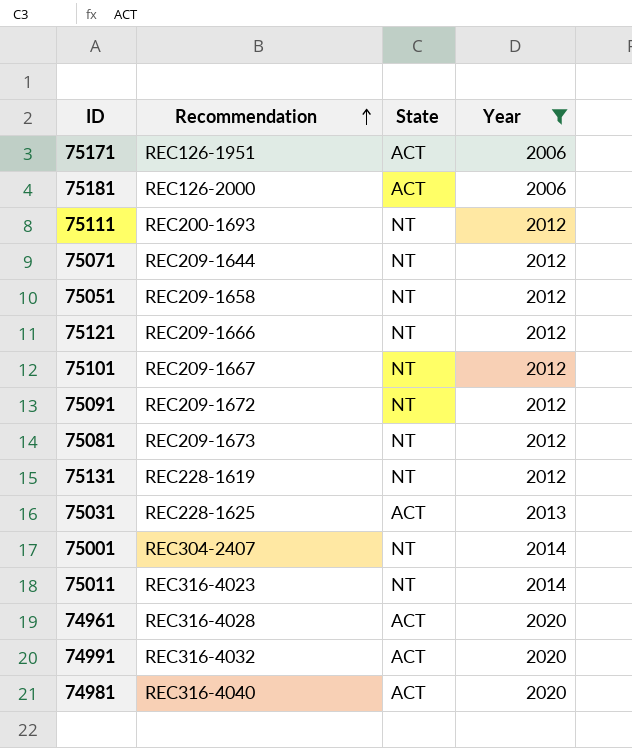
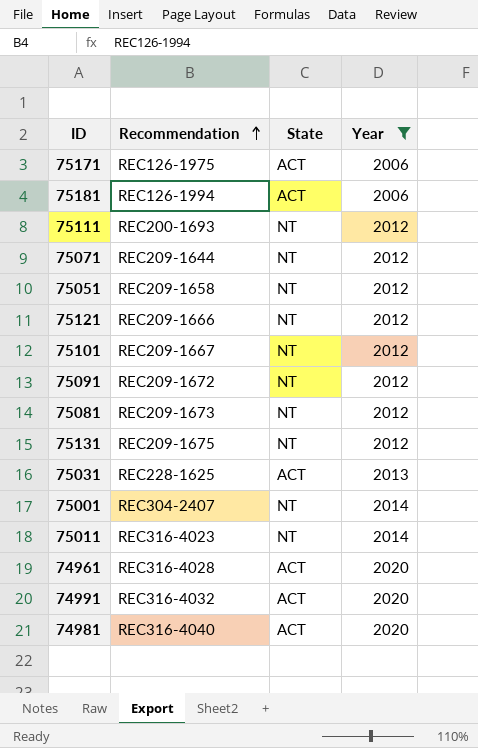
75171 | Recommendation: REC126-1951 -> REC126-1975
75181 | Recommendation: REC126-2000 -> REC126-1994
75131 | Recommendation: REC228-1619 -> REC209-1675

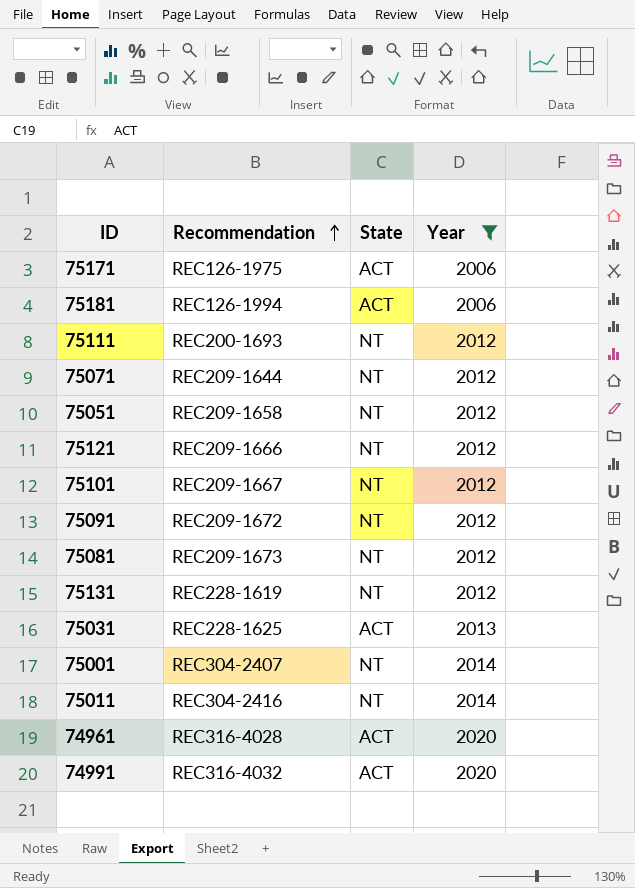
row 74981: REC316-4040 | ACT | 2020 -> none
75131 | Recommendation: REC209-1675 -> REC228-1619
75011 | Recommendation: REC316-4023 -> REC304-2416

